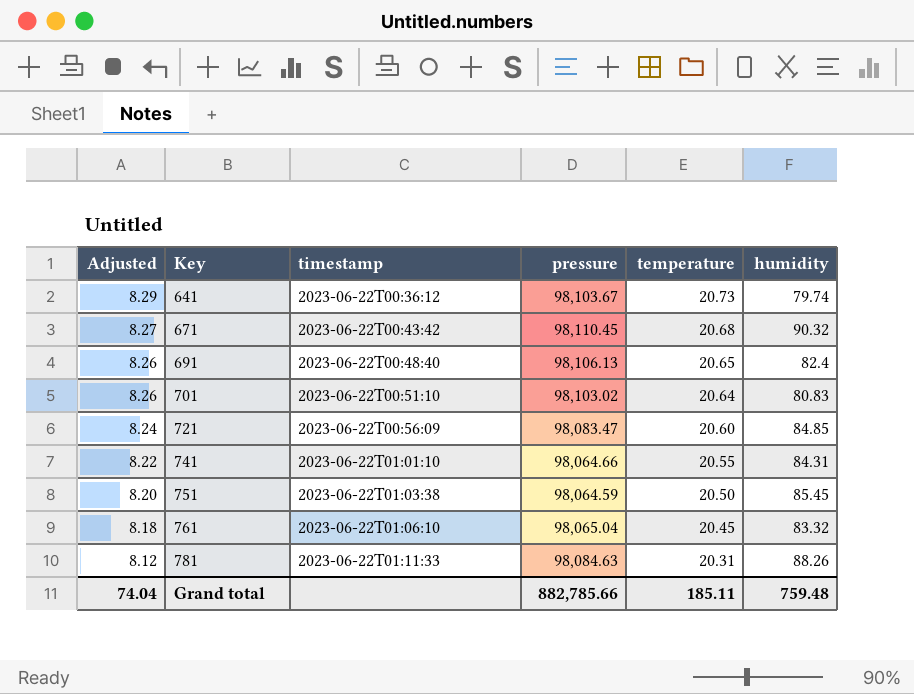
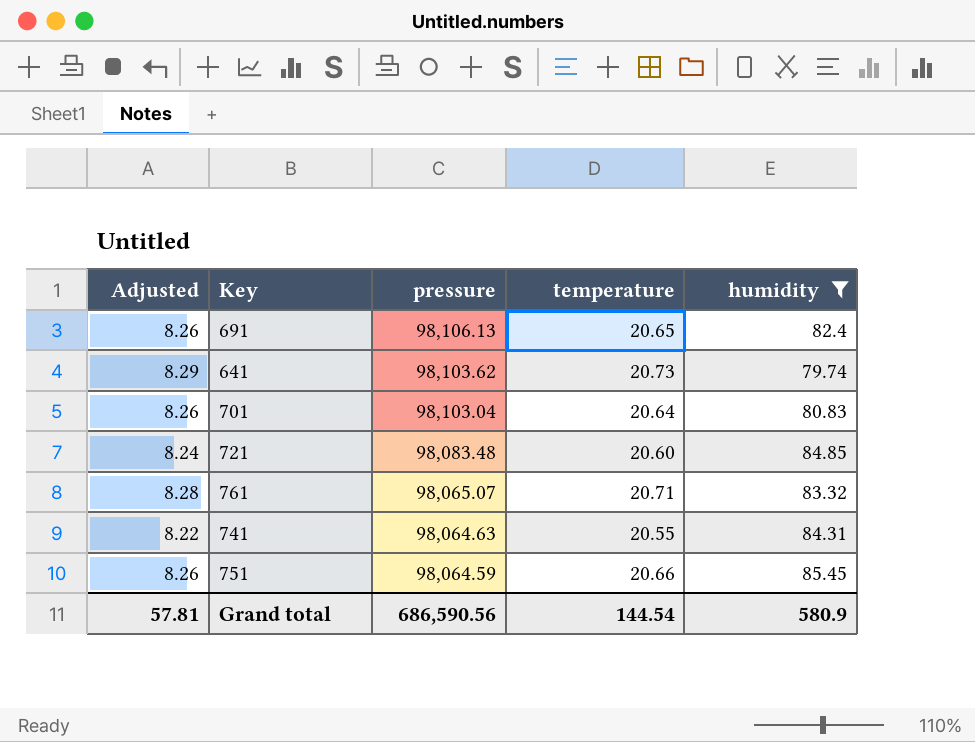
filter: none -> humidity <= 85.45
row order: Adjusted descending -> pressure descending
column timestamp | position: 3 -> none
641 | pressure: 98,103.67 -> 98,103.62
701 | pressure: 98,103.02 -> 98,103.04
721 | pressure: 98,083.47 -> 98,083.48
761 | Adjusted: 8.18 -> 8.28
761 | pressure: 98,065.04 -> 98,065.07
761 | temperature: 20.45 -> 20.71
741 | pressure: 98,064.66 -> 98,064.63
751 | Adjusted: 8.20 -> 8.26
751 | temperature: 20.50 -> 20.66
Grand total | Adjusted: 74.04 -> 57.81
Grand total | pressure: 882,785.66 -> 686,590.56
Grand total | temperature: 185.11 -> 144.54
Grand total | humidity: 759.48 -> 580.9

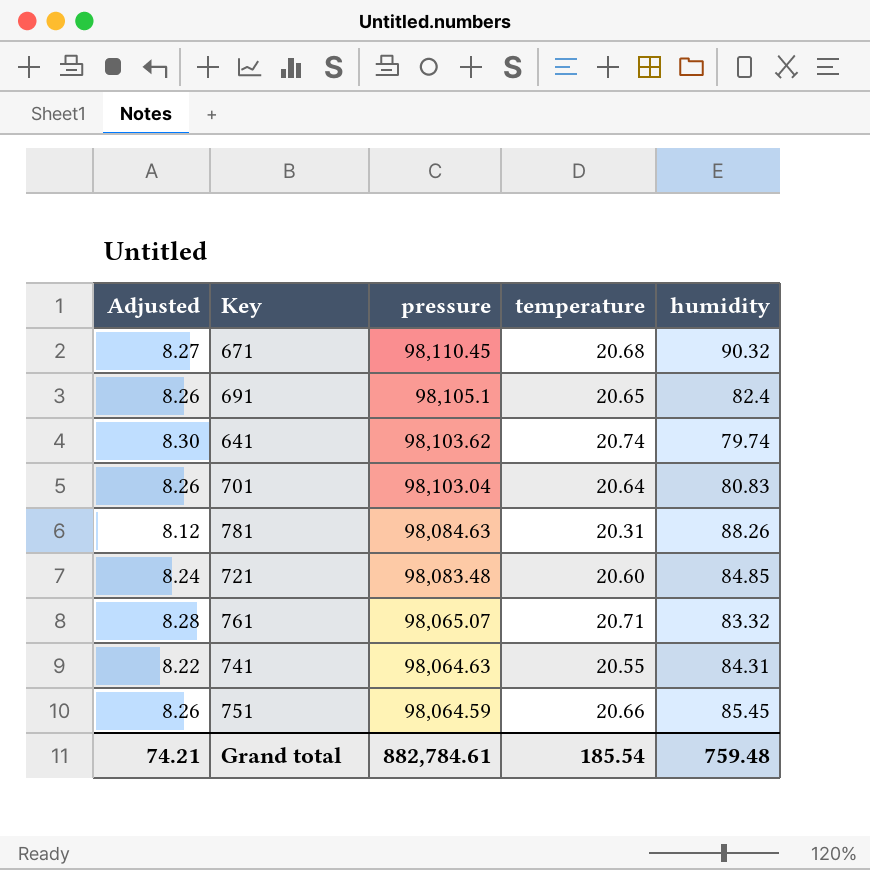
filter: humidity <= 85.45 -> none
691 | pressure: 98,106.13 -> 98,105.1
641 | Adjusted: 8.29 -> 8.30
641 | temperature: 20.73 -> 20.74
Grand total | Adjusted: 57.81 -> 74.21
Grand total | pressure: 686,590.56 -> 882,784.61
Grand total | temperature: 144.54 -> 185.54
Grand total | humidity: 580.9 -> 759.48

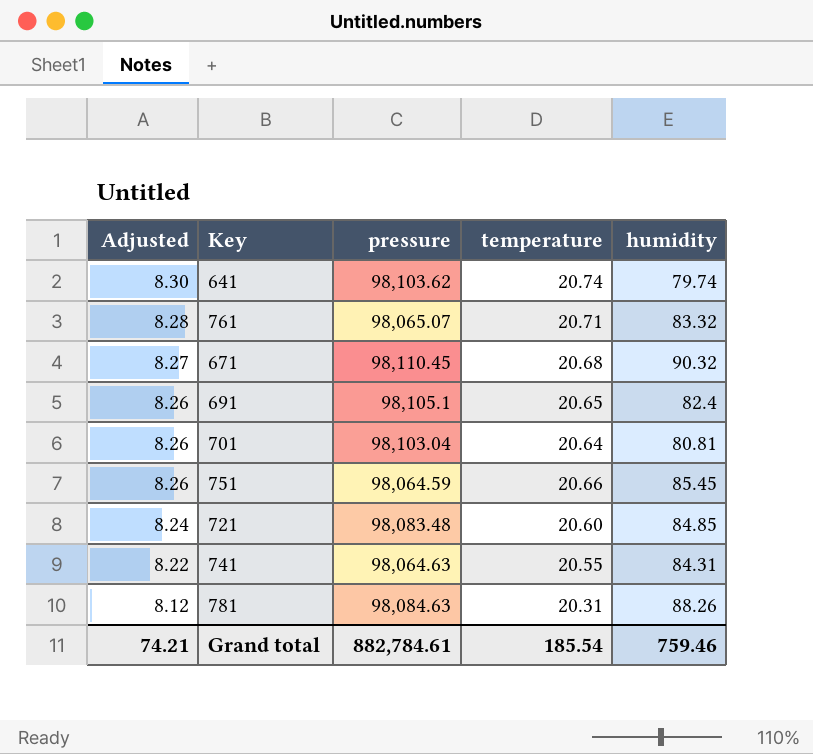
row order: pressure descending -> Adjusted descending
701 | humidity: 80.83 -> 80.81
Grand total | humidity: 759.48 -> 759.46

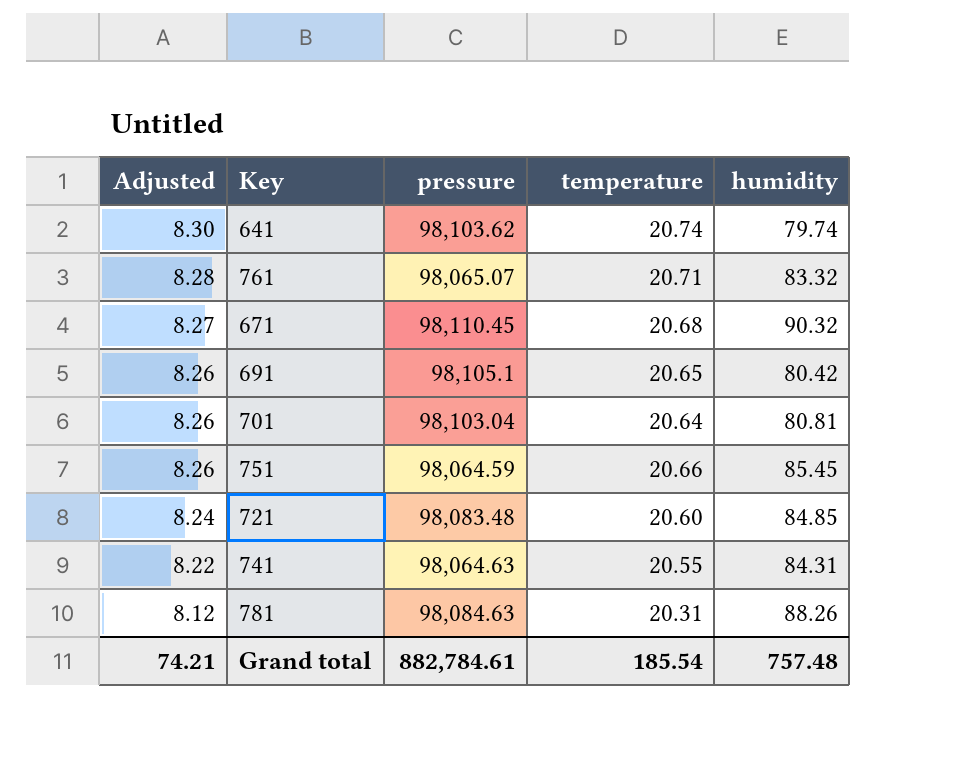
691 | humidity: 82.4 -> 80.42
Grand total | humidity: 759.46 -> 757.48

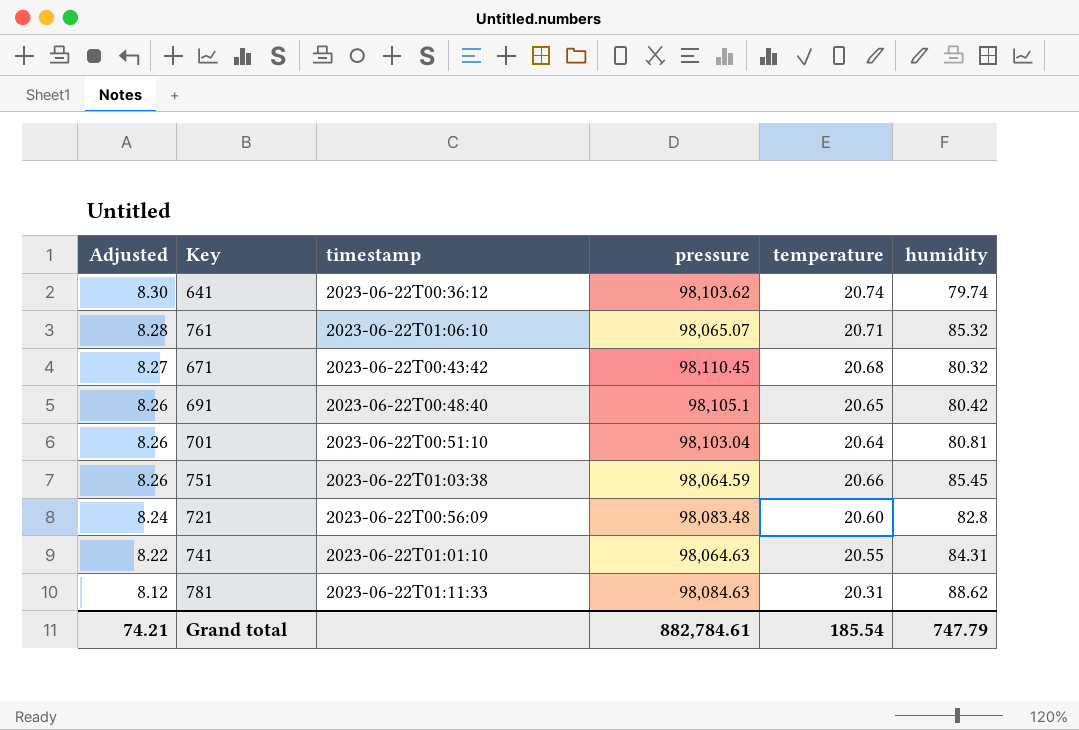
column timestamp | position: none -> 3
761 | humidity: 83.32 -> 85.32
671 | humidity: 90.32 -> 80.32
721 | humidity: 84.85 -> 82.8
781 | humidity: 88.26 -> 88.62
Grand total | humidity: 757.48 -> 747.79

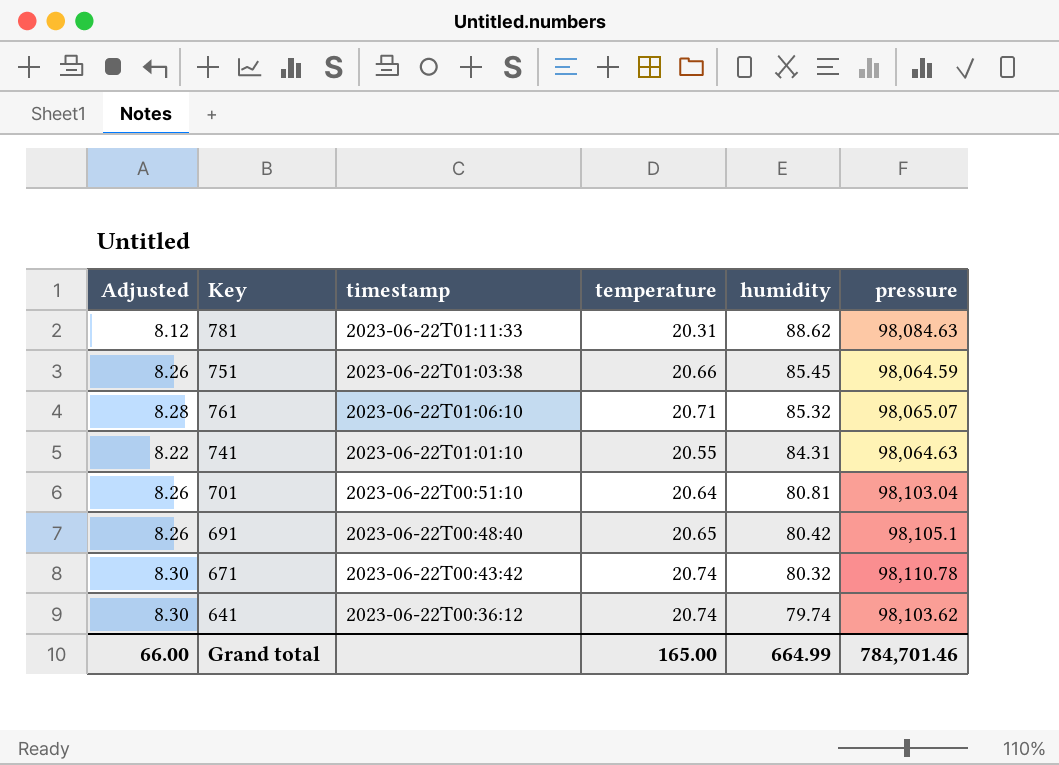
row order: Adjusted descending -> humidity descending
column pressure | position: 4 -> 6
row 721: 8.24 | 2023-06-22T00:56:09 | 98,083.48 | 20.60 | 82.8 -> none
671 | Adjusted: 8.27 -> 8.30
671 | temperature: 20.68 -> 20.74
671 | pressure: 98,110.45 -> 98,110.78
Grand total | Adjusted: 74.21 -> 66.00
Grand total | temperature: 185.54 -> 165.00
Grand total | humidity: 747.79 -> 664.99
Grand total | pressure: 882,784.61 -> 784,701.46

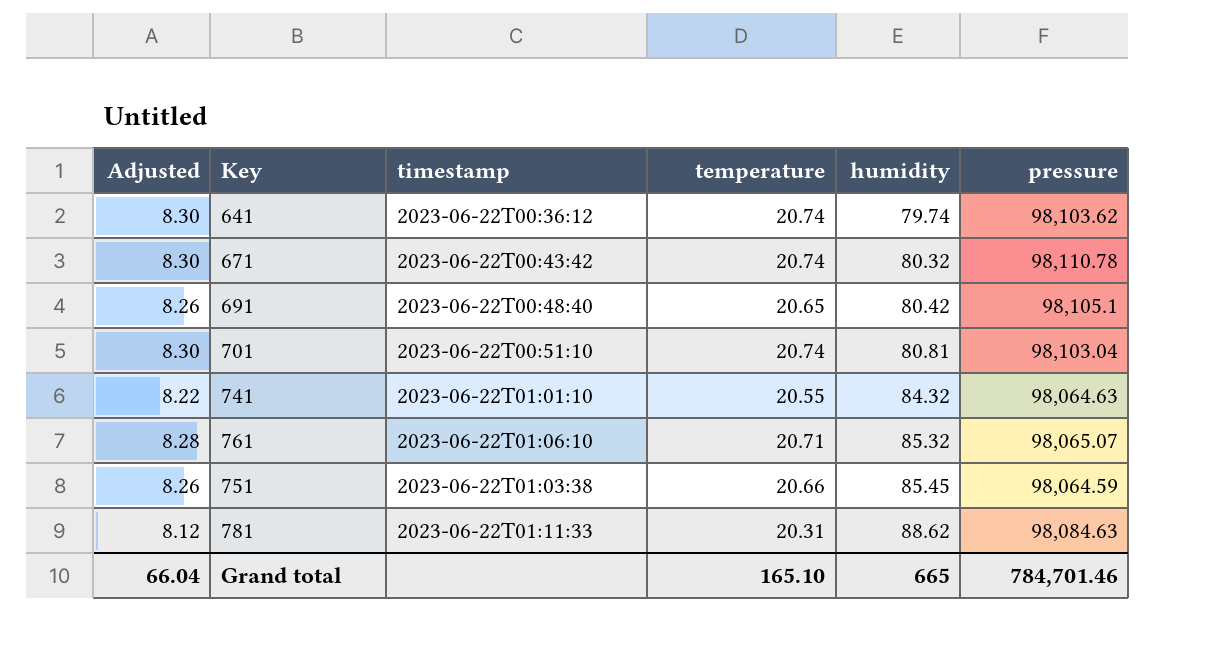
row order: humidity descending -> humidity ascending
701 | Adjusted: 8.26 -> 8.30
701 | temperature: 20.64 -> 20.74
741 | humidity: 84.31 -> 84.32
Grand total | Adjusted: 66.00 -> 66.04
Grand total | temperature: 165.00 -> 165.10
Grand total | humidity: 664.99 -> 665

